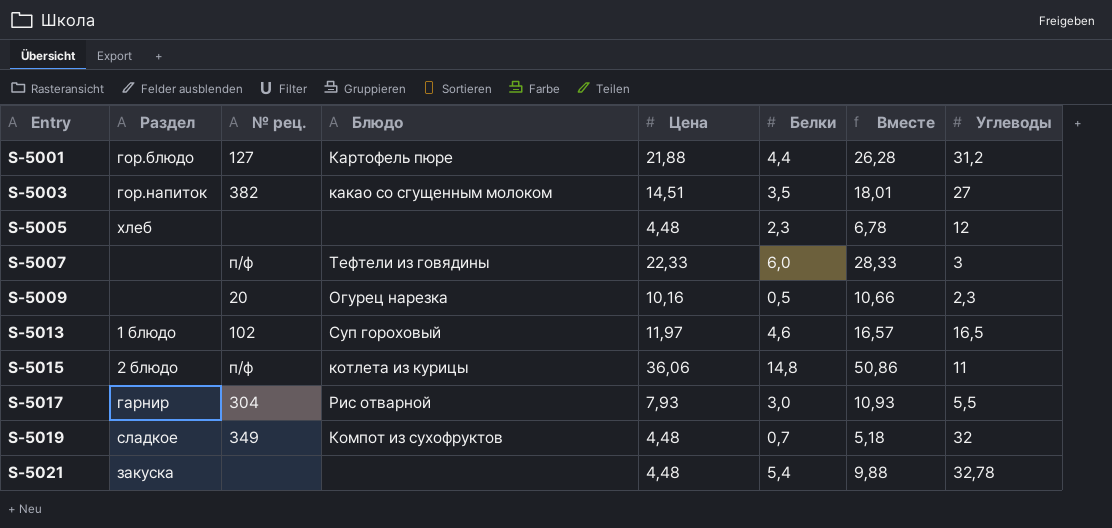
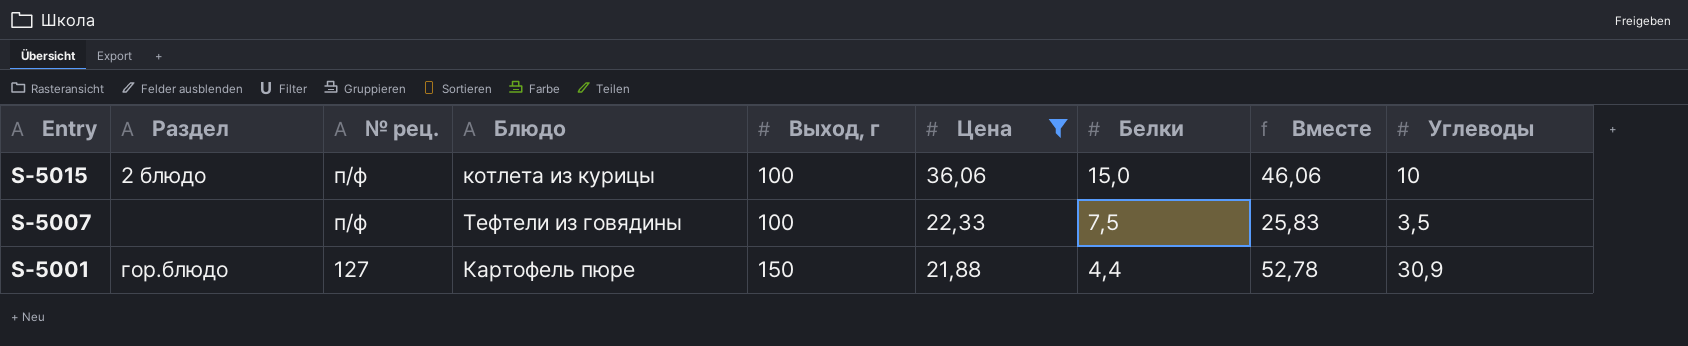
filter: none -> Цена >= 21,88
row order: Entry ascending -> Entry descending
column Выход, г | position: none -> 5
column Вместе | formula: [Цена] + [Белки] -> [Цена] + [Углеводы]
S-5015 | Белки: 14,8 -> 15,0
S-5015 | Углеводы: 11 -> 10
S-5007 | Белки: 6,0 -> 7,5
S-5007 | Углеводы: 3 -> 3,5
S-5001 | Углеводы: 31,2 -> 30,9

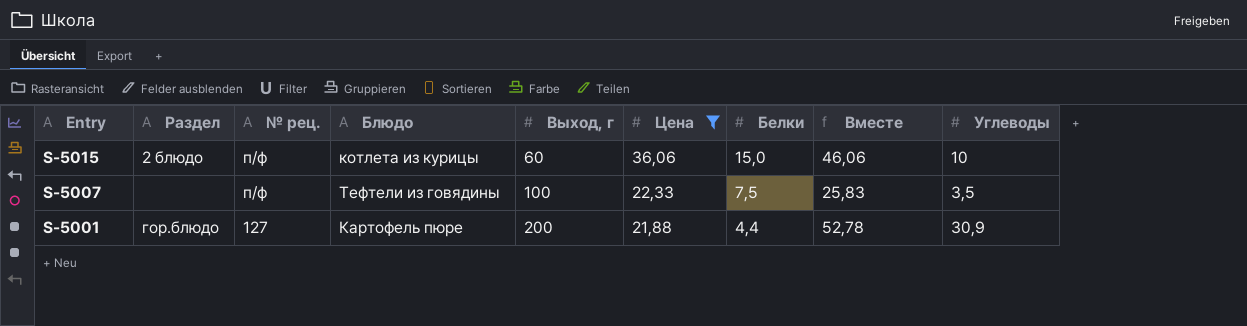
S-5015 | Выход, г: 100 -> 60
S-5001 | Выход, г: 150 -> 200

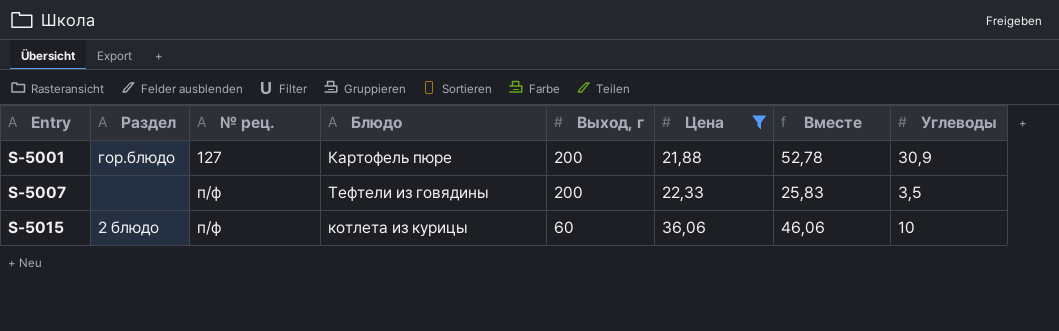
row order: Entry descending -> Entry ascending
column Белки | position: 7 -> none
S-5007 | Выход, г: 100 -> 200

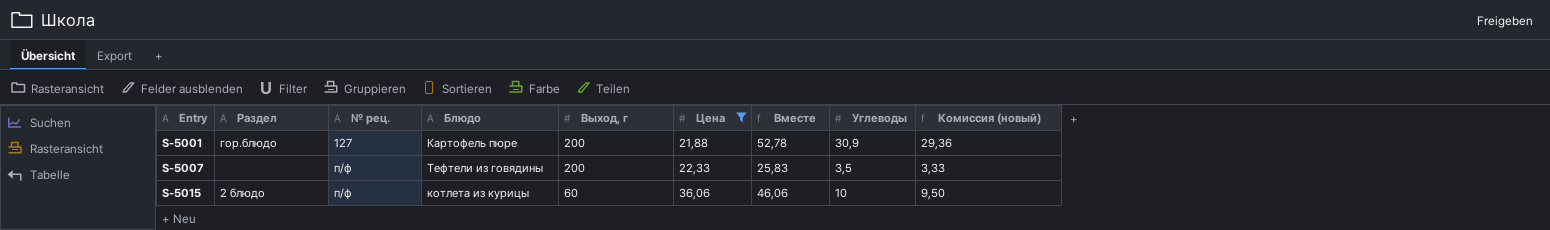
column Комиссия (новый) | formula: none -> [Углеводы] * 0,95

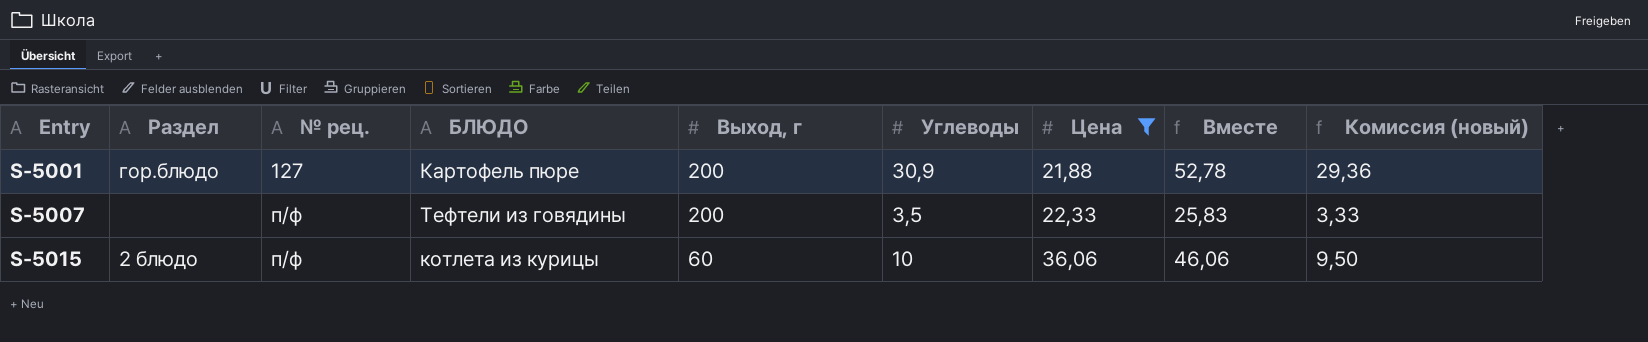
column name: Блюдо -> БЛЮДО
column Углеводы | position: 8 -> 6

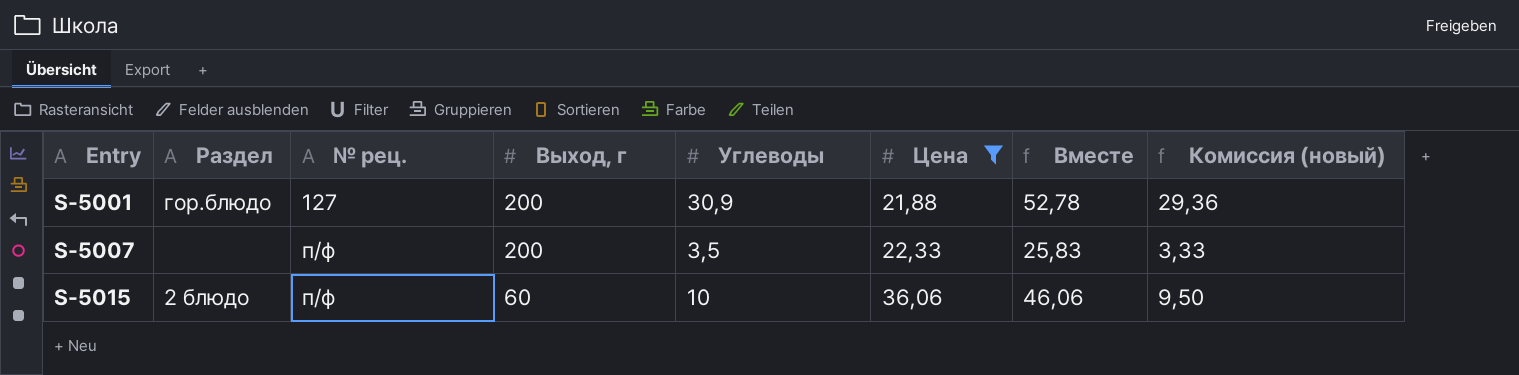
column БЛЮДО | position: 4 -> none

